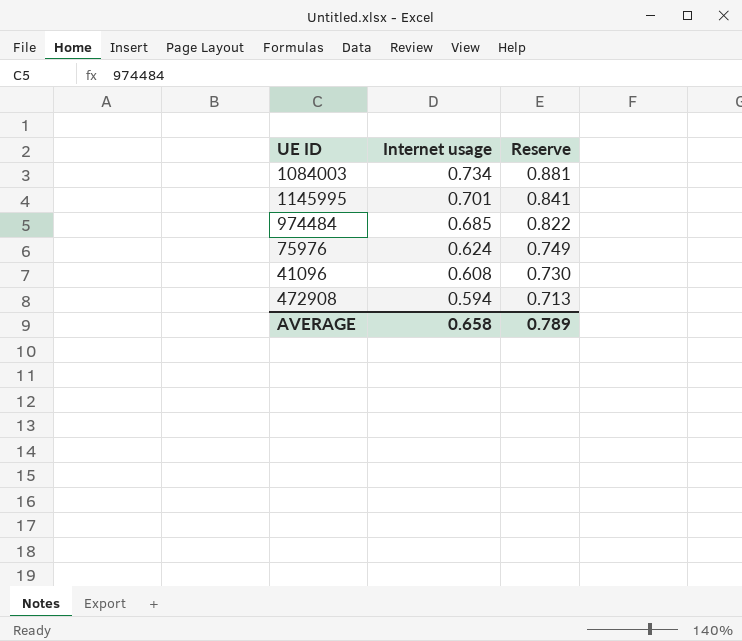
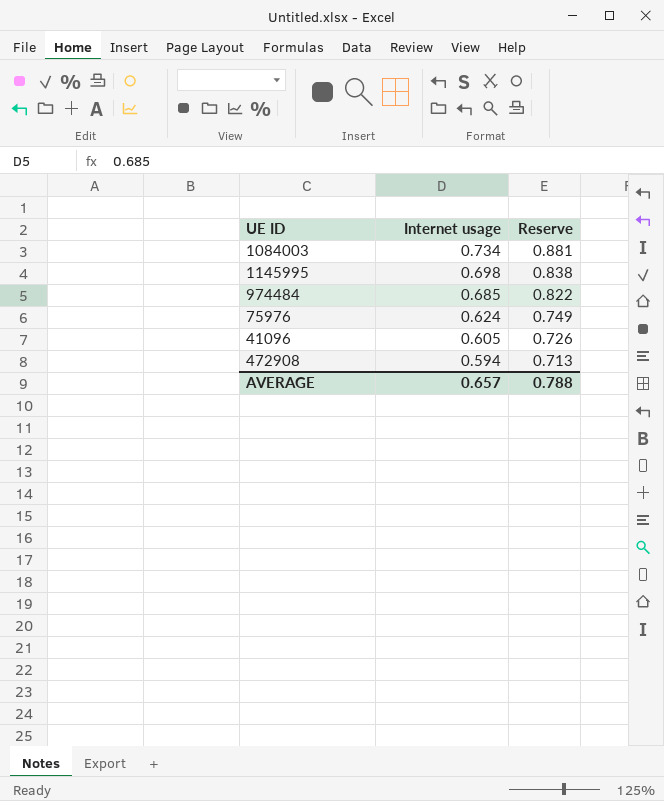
1145995 | Internet usage: 0.701 -> 0.698
1145995 | Reserve: 0.841 -> 0.838
41096 | Internet usage: 0.608 -> 0.605
41096 | Reserve: 0.730 -> 0.726
AVERAGE | Internet usage: 0.658 -> 0.657
AVERAGE | Reserve: 0.789 -> 0.788

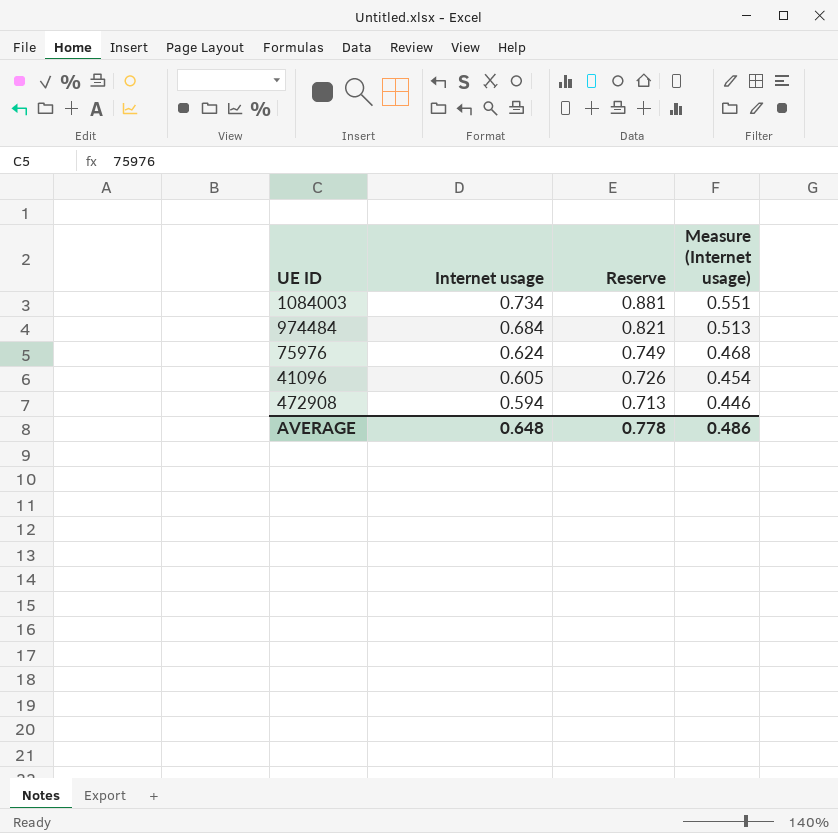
column Measure (Internet usage) | formula: none -> [Internet usage] * 0.75
row 1145995: 0.698 | 0.838 -> none
974484 | Internet usage: 0.685 -> 0.684
974484 | Reserve: 0.822 -> 0.821
AVERAGE | Internet usage: 0.657 -> 0.648
AVERAGE | Reserve: 0.788 -> 0.778

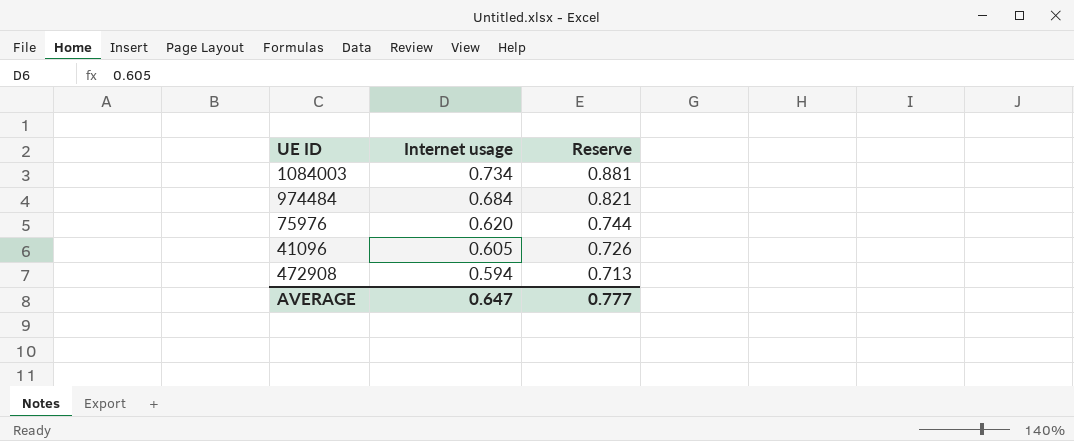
column Measure (Internet usage) | formula: [Internet usage] * 0.75 -> none
75976 | Internet usage: 0.624 -> 0.620
75976 | Reserve: 0.749 -> 0.744
AVERAGE | Internet usage: 0.648 -> 0.647
AVERAGE | Reserve: 0.778 -> 0.777

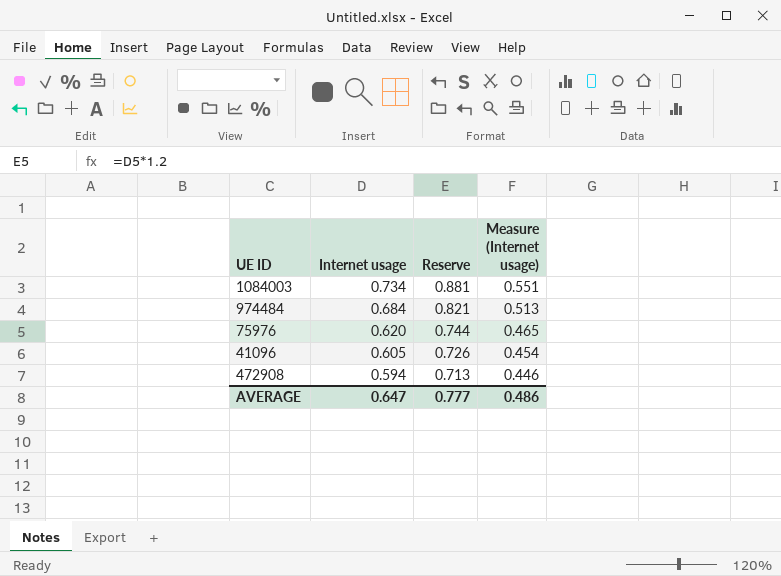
column Measure (Internet usage) | formula: none -> [Internet usage] * 0.75

